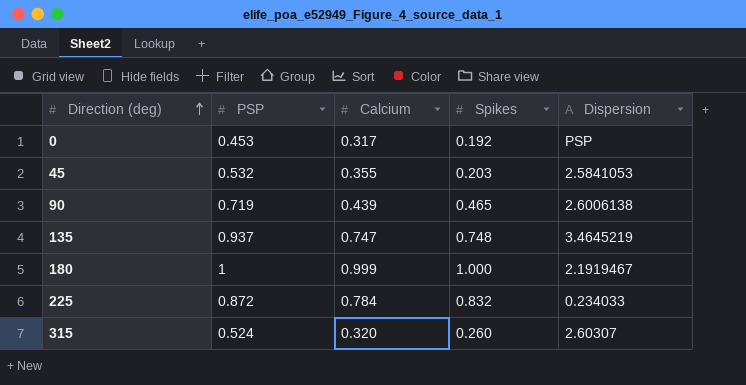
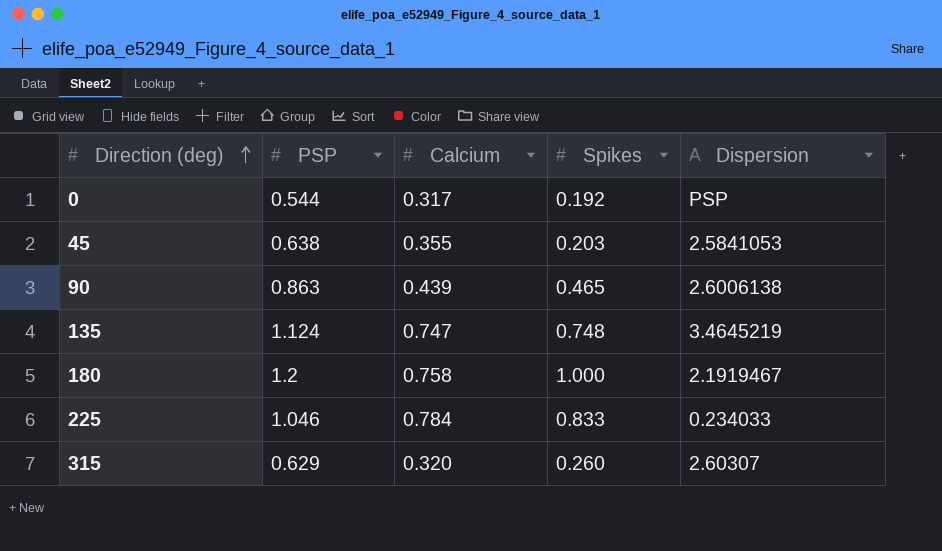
0 | PSP: 0.453 -> 0.544
45 | PSP: 0.532 -> 0.638
90 | PSP: 0.719 -> 0.863
135 | PSP: 0.937 -> 1.124
180 | PSP: 1 -> 1.2
180 | Calcium: 0.999 -> 0.758
225 | PSP: 0.872 -> 1.046
225 | Spikes: 0.832 -> 0.833
315 | PSP: 0.524 -> 0.629

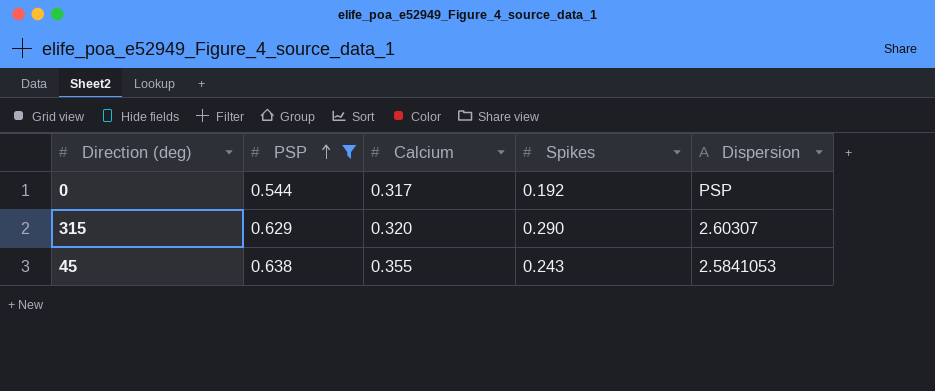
filter: none -> PSP <= 0.638
row order: Direction (deg) ascending -> PSP ascending
315 | Spikes: 0.260 -> 0.290
45 | Spikes: 0.203 -> 0.243

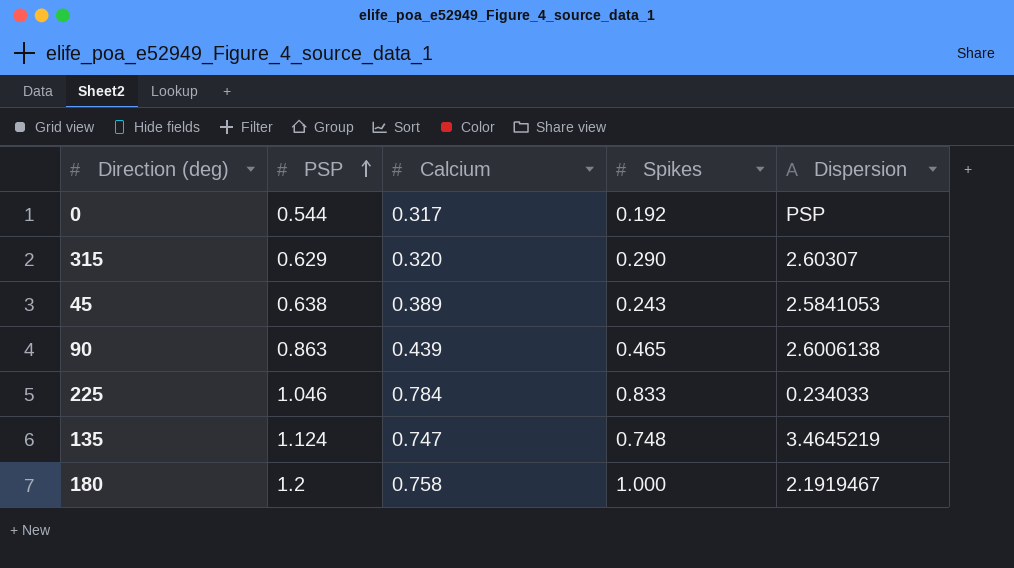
filter: PSP <= 0.638 -> none
45 | Calcium: 0.355 -> 0.389

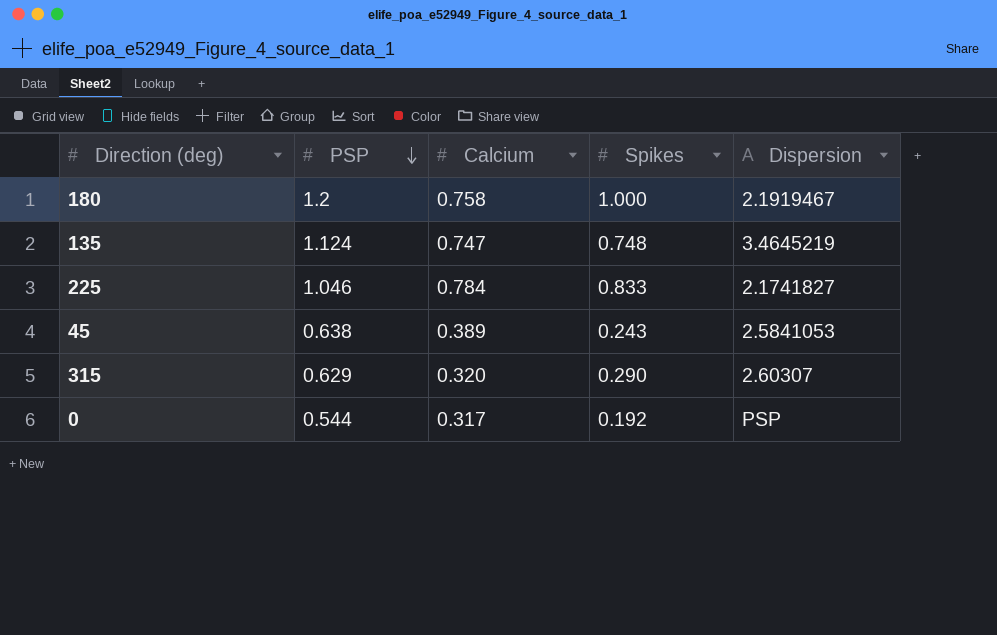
row order: PSP ascending -> PSP descending
row 90: 0.863 | 0.439 | 0.465 | 2.6006138 -> none
225 | Dispersion: 0.234033 -> 2.1741827

